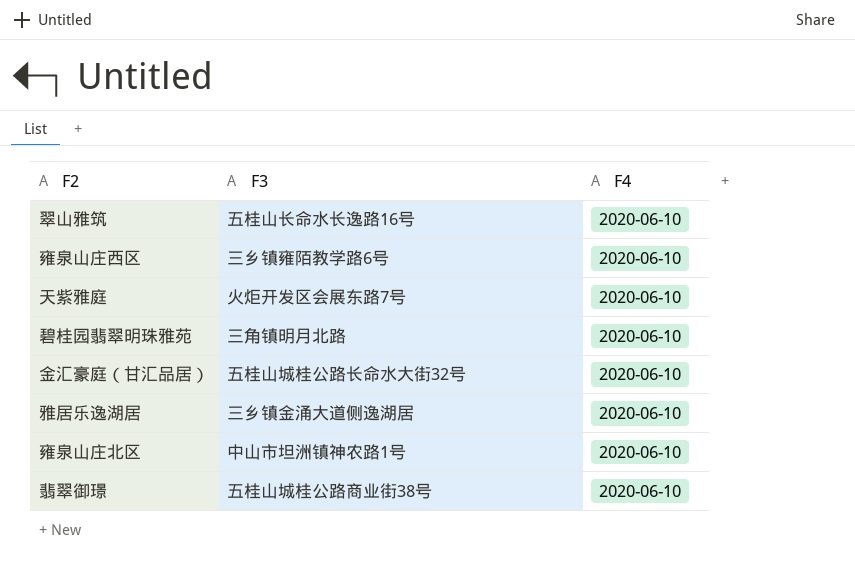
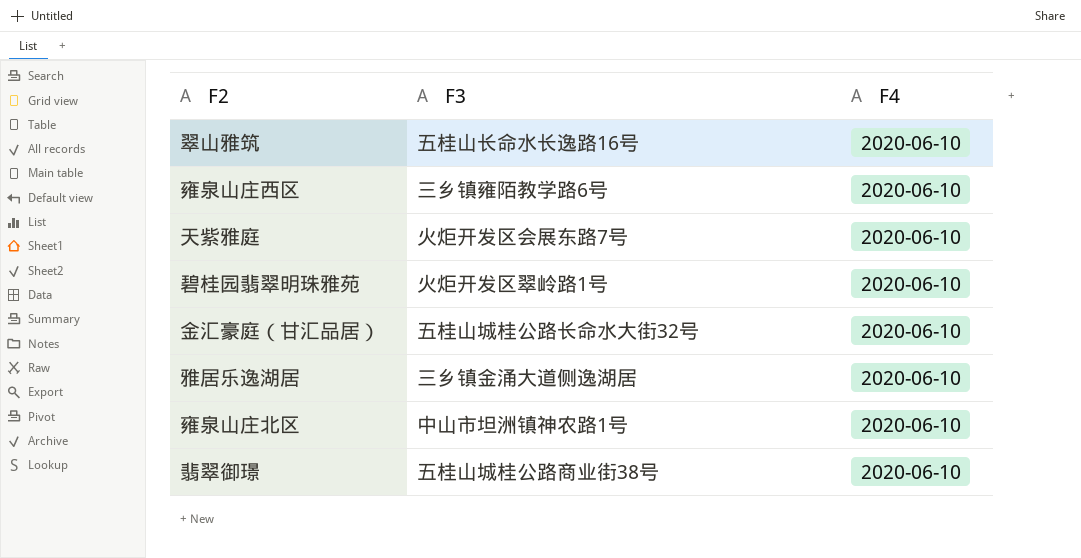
碧桂园翡翠明珠雅苑 | F3: 三角镇明月北路 -> 火炬开发区翠岭路1号

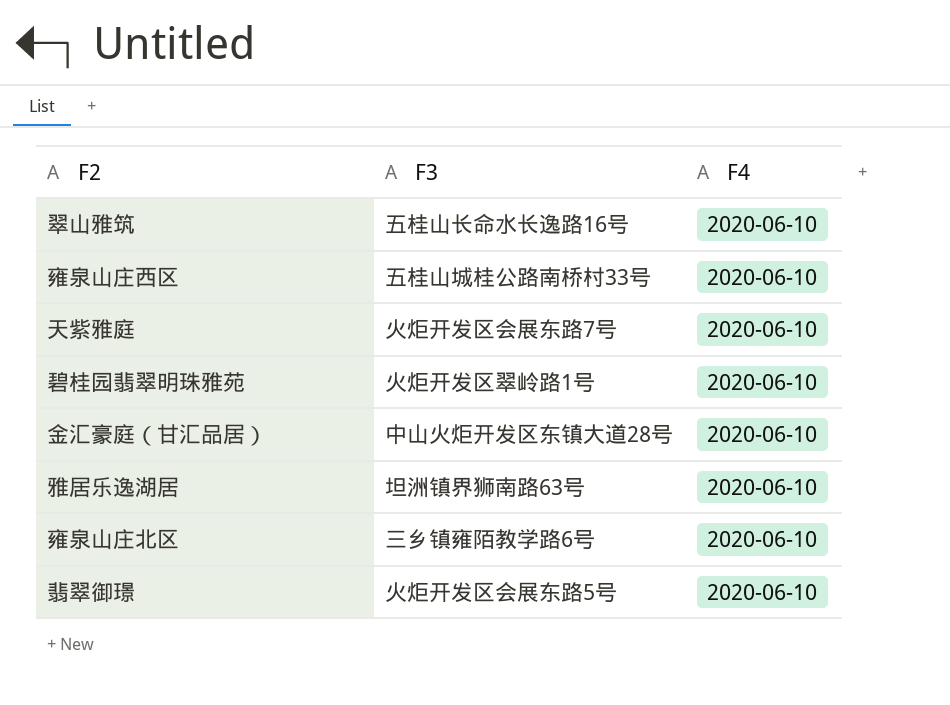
雍泉山庄西区 | F3: 三乡镇雍陌教学路6号 -> 五桂山城桂公路南桥村33号
金汇豪庭（甘汇品居） | F3: 五桂山城桂公路长命水大街32号 -> 中山火炬开发区东镇大道28号
雅居乐逸湖居 | F3: 三乡镇金涌大道侧逸湖居 -> 坦洲镇界狮南路63号
雍泉山庄北区 | F3: 中山市坦洲镇神农路1号 -> 三乡镇雍陌教学路6号
翡翠御璟 | F3: 五桂山城桂公路商业街38号 -> 火炬开发区会展东路5号

